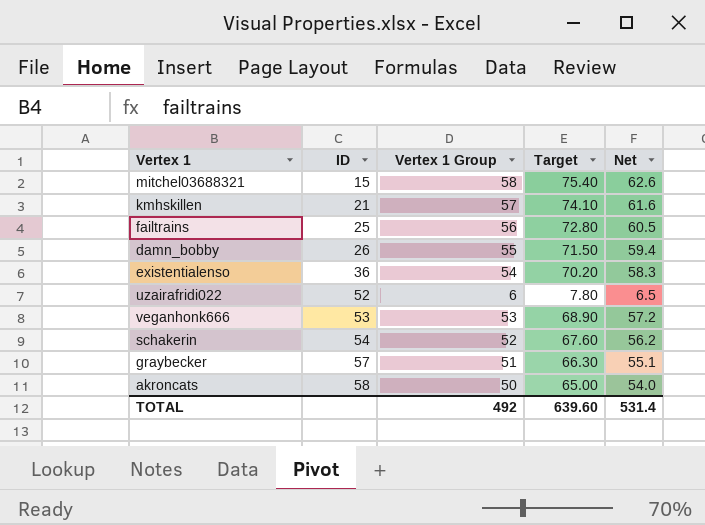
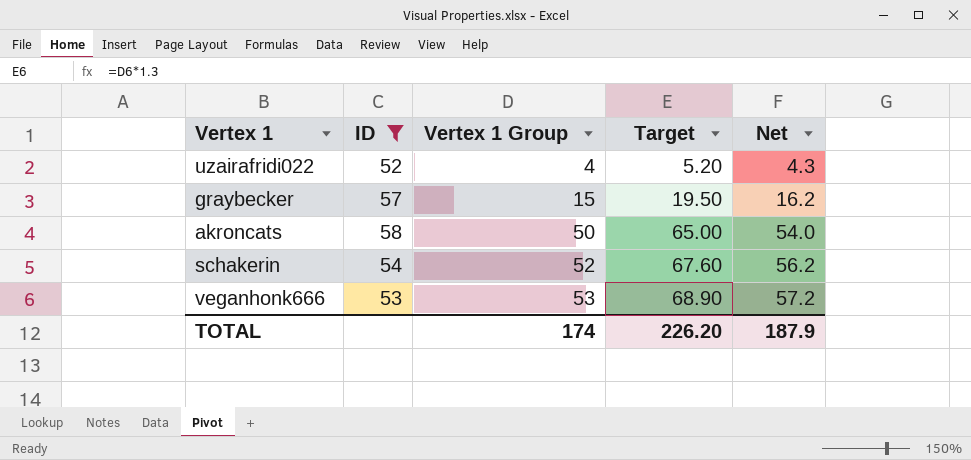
filter: none -> ID >= 52
row order: ID ascending -> Vertex 1 Group ascending
uzairafridi022 | Vertex 1 Group: 6 -> 4
uzairafridi022 | Target: 7.80 -> 5.20
uzairafridi022 | Net: 6.5 -> 4.3
graybecker | Vertex 1 Group: 51 -> 15
graybecker | Target: 66.30 -> 19.50
graybecker | Net: 55.1 -> 16.2
TOTAL | Vertex 1 Group: 492 -> 174
TOTAL | Target: 639.60 -> 226.20
TOTAL | Net: 531.4 -> 187.9

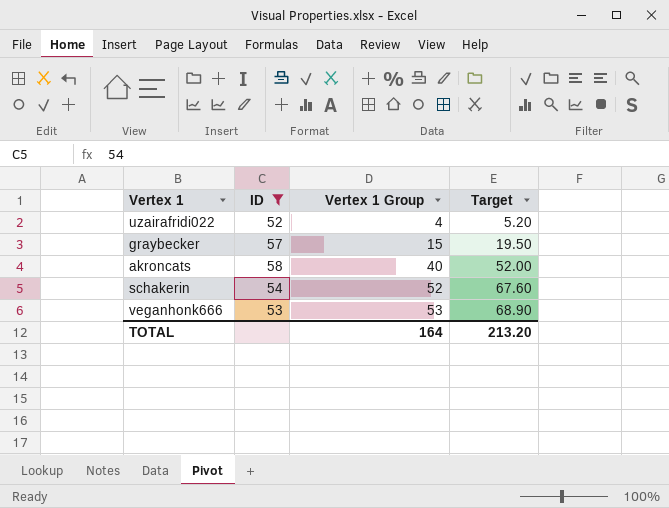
column Net | formula: [Vertex 1 Group] * 1.08 -> none
akroncats | Vertex 1 Group: 50 -> 40
akroncats | Target: 65.00 -> 52.00
TOTAL | Vertex 1 Group: 174 -> 164
TOTAL | Target: 226.20 -> 213.20

